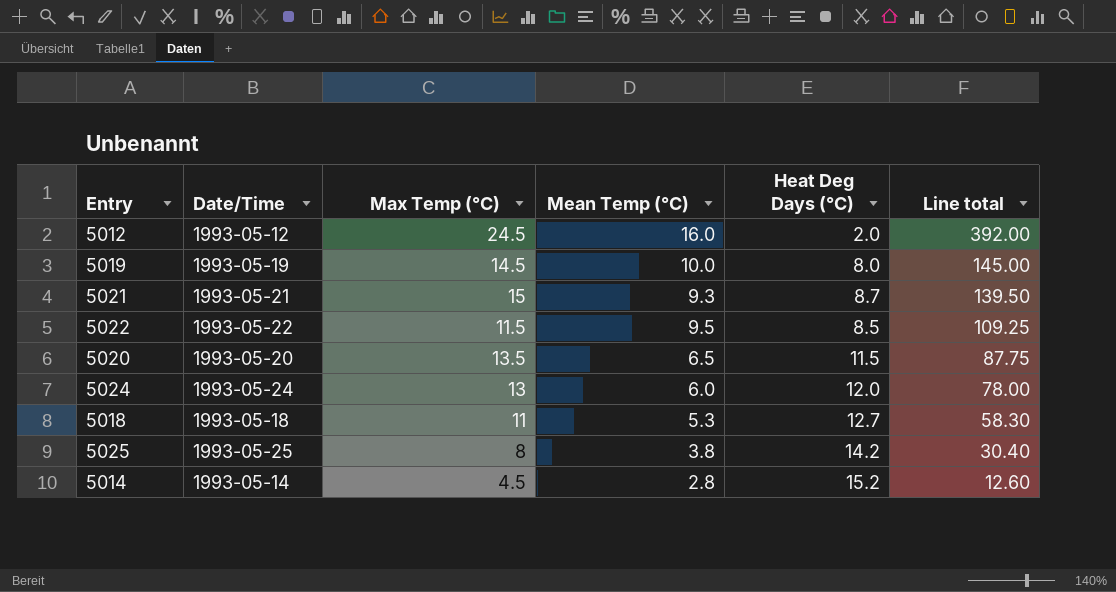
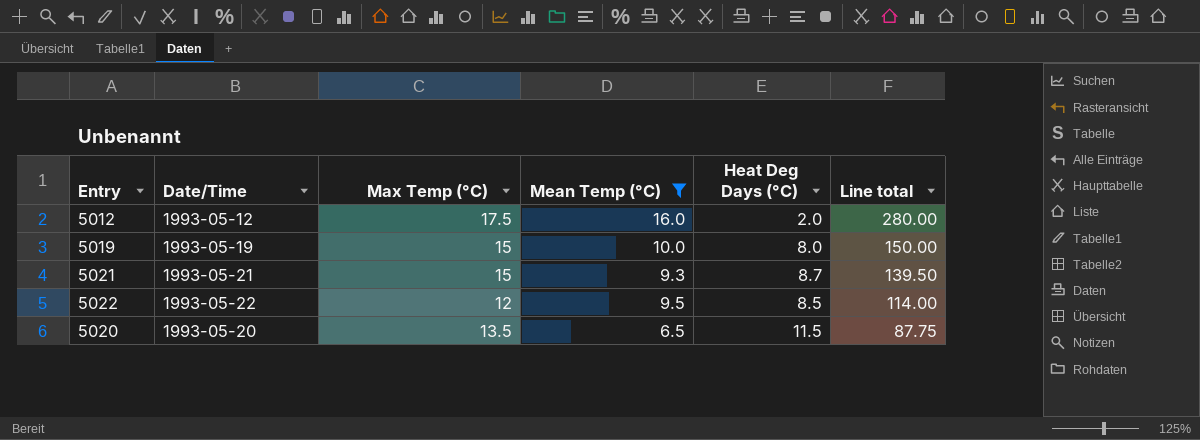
filter: none -> Mean Temp (°C) >= 6.5
5012 | Max Temp (°C): 24.5 -> 17.5
5012 | Line total: 392.00 -> 280.00
5019 | Max Temp (°C): 14.5 -> 15
5019 | Line total: 145.00 -> 150.00
5022 | Max Temp (°C): 11.5 -> 12
5022 | Line total: 109.25 -> 114.00

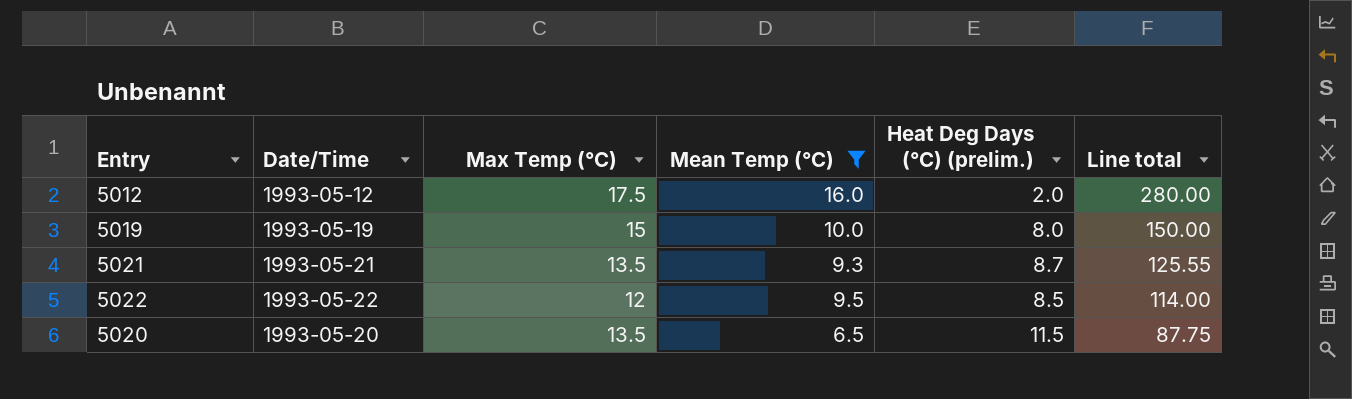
column name: Heat Deg Days (°C) -> Heat Deg Days (°C) (prelim.)
5021 | Max Temp (°C): 15 -> 13.5
5021 | Line total: 139.50 -> 125.55

